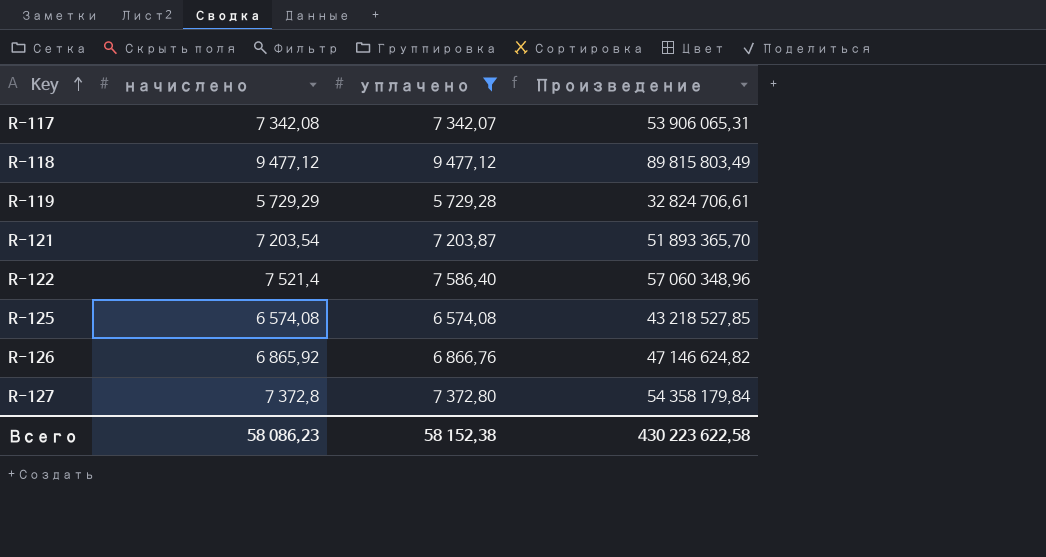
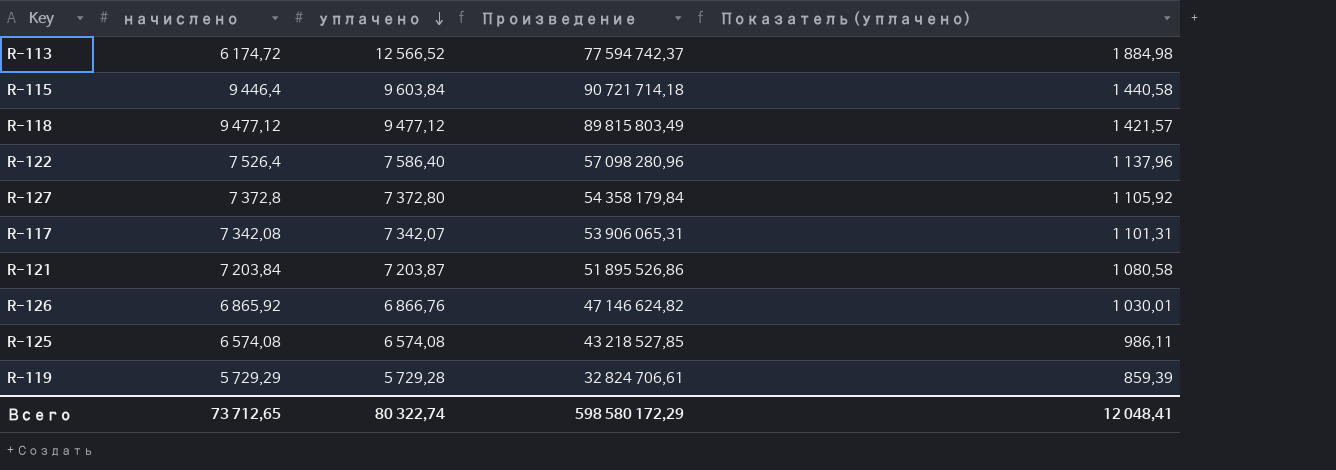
filter: уплачено <= 9 477,12 -> none
row order: Key ascending -> уплачено descending
column Показатель (уплачено) | formula: none -> [уплачено] * 0,15
R-122 | начислено: 7 521,4 -> 7 526,4
R-122 | Произведение: 57 060 348,96 -> 57 098 280,96
R-121 | начислено: 7 203,54 -> 7 203,84
R-121 | Произведение: 51 893 365,70 -> 51 895 526,86
Всего | начислено: 58 086,23 -> 73 712,65
Всего | уплачено: 58 152,38 -> 80 322,74
Всего | Произведение: 430 223 622,58 -> 598 580 172,29

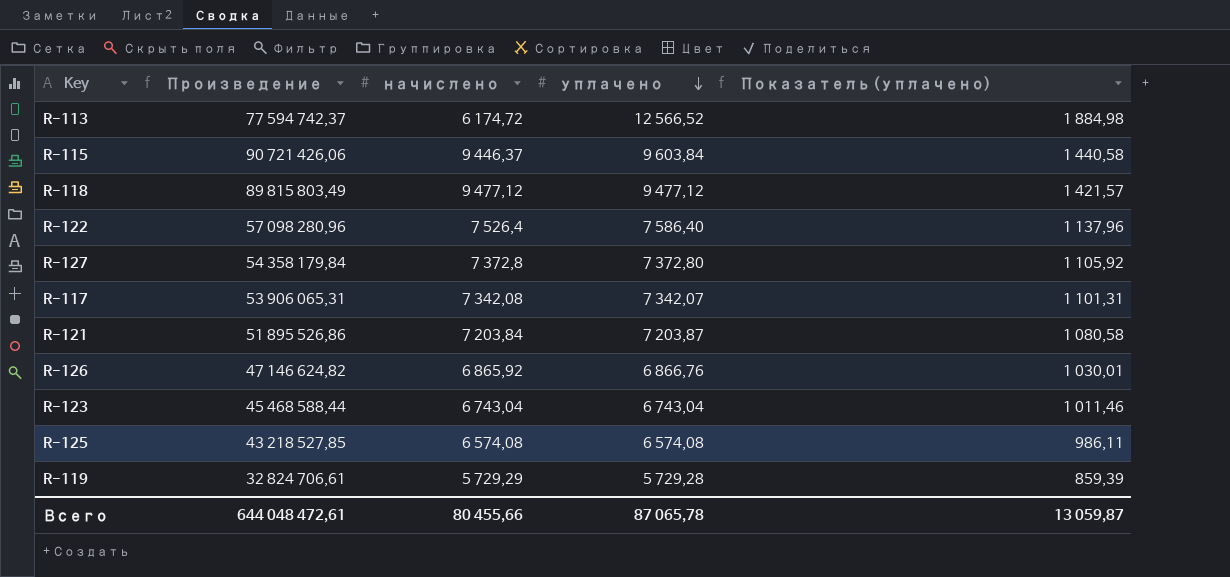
column Произведение | position: 4 -> 2
R-115 | Произведение: 90 721 714,18 -> 90 721 426,06
R-115 | начислено: 9 446,4 -> 9 446,37
row R-123: none -> 45 468 588,44 | 6 743,04 | 6 743,04 | 1 011,46
Всего | Произведение: 598 580 172,29 -> 644 048 472,61
Всего | начислено: 73 712,65 -> 80 455,66
Всего | уплачено: 80 322,74 -> 87 065,78
Всего | Показатель (уплачено): 12 048,41 -> 13 059,87

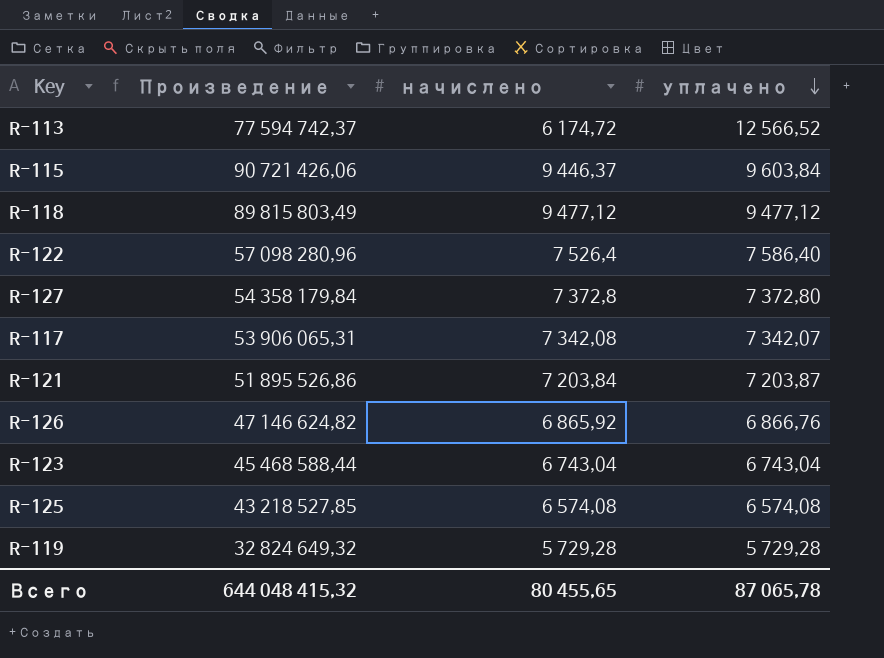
column Показатель (уплачено) | formula: [уплачено] * 0,15 -> none
R-119 | Произведение: 32 824 706,61 -> 32 824 649,32
R-119 | начислено: 5 729,29 -> 5 729,28
Всего | Произведение: 644 048 472,61 -> 644 048 415,32
Всего | начислено: 80 455,66 -> 80 455,65

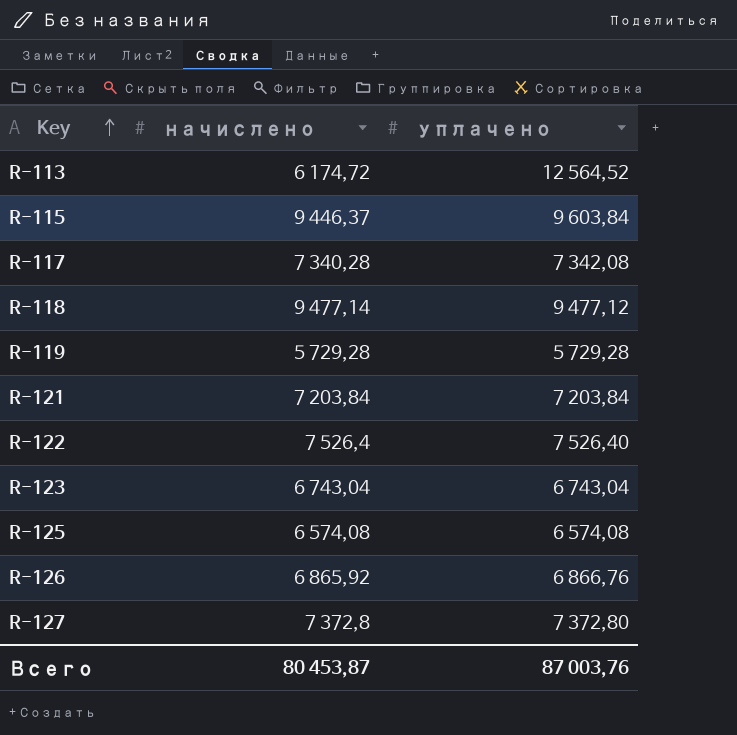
row order: уплачено descending -> Key ascending
column Произведение | formula: [начислено] * [уплачено] -> none
R-113 | уплачено: 12 566,52 -> 12 564,52
R-117 | начислено: 7 342,08 -> 7 340,28
R-117 | уплачено: 7 342,07 -> 7 342,08
R-118 | начислено: 9 477,12 -> 9 477,14
R-121 | уплачено: 7 203,87 -> 7 203,84
R-122 | уплачено: 7 586,40 -> 7 526,40
Всего | начислено: 80 455,65 -> 80 453,87
Всего | уплачено: 87 065,78 -> 87 003,76

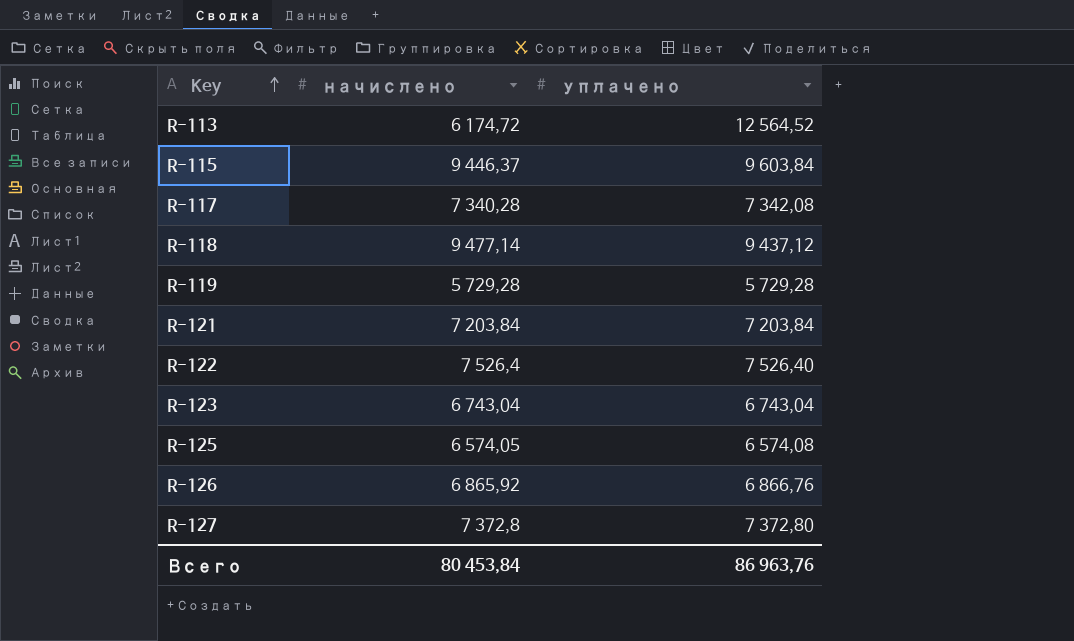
R-118 | уплачено: 9 477,12 -> 9 437,12
R-125 | начислено: 6 574,08 -> 6 574,05
Всего | начислено: 80 453,87 -> 80 453,84
Всего | уплачено: 87 003,76 -> 86 963,76

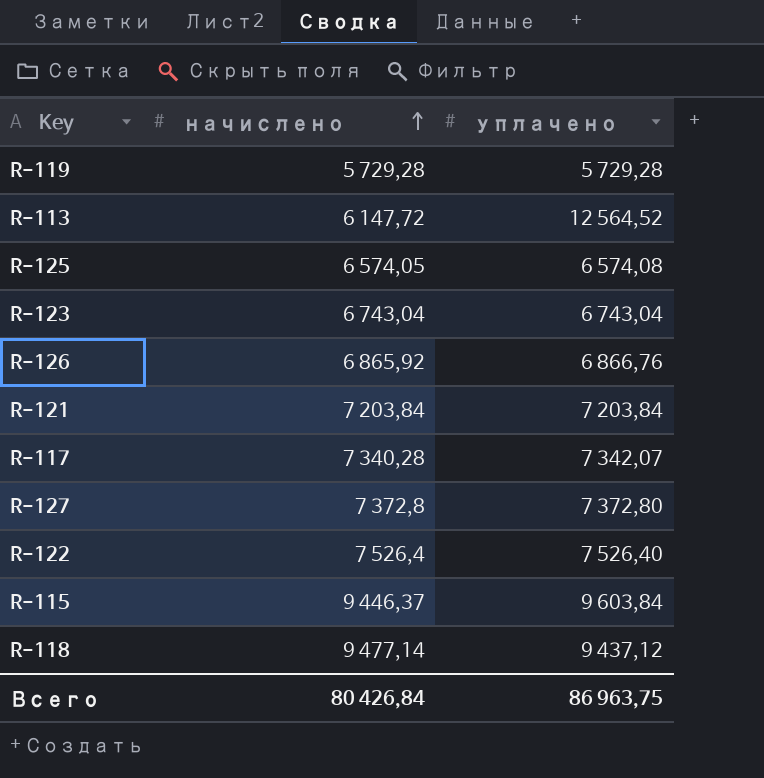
row order: Key ascending -> начислено ascending
R-113 | начислено: 6 174,72 -> 6 147,72
R-117 | уплачено: 7 342,08 -> 7 342,07
Всего | начислено: 80 453,84 -> 80 426,84
Всего | уплачено: 86 963,76 -> 86 963,75

